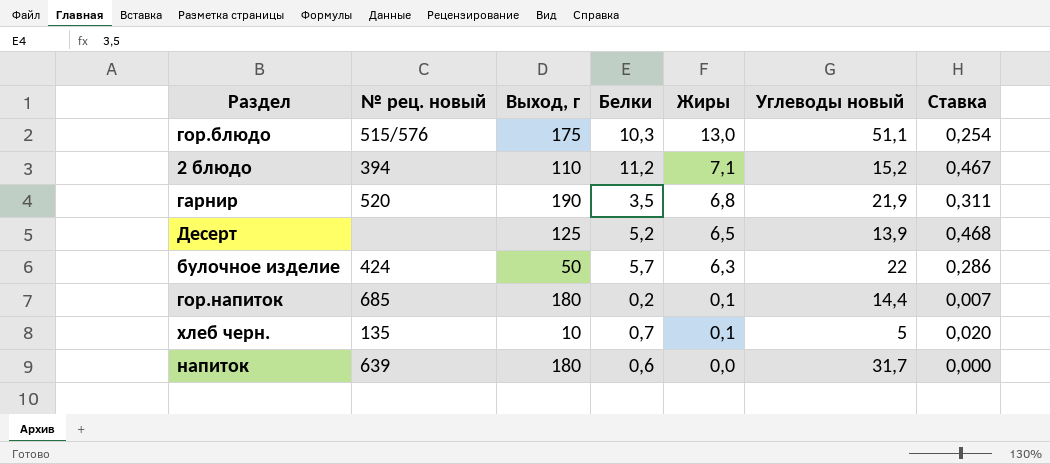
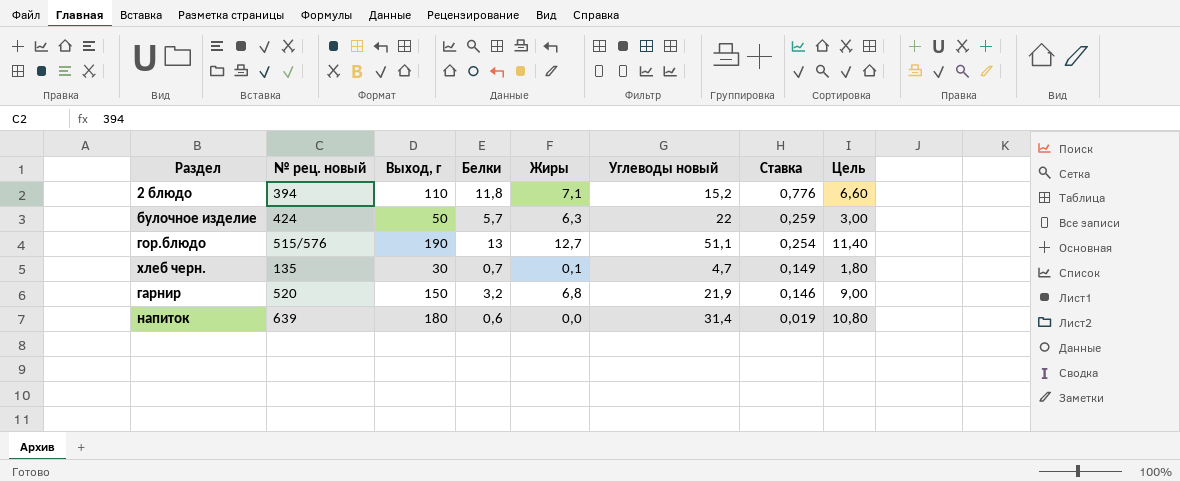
row order: Жиры descending -> Ставка descending
column Ставка | formula: [Жиры] / [Углеводы новый] -> [Белки] / [Углеводы новый]
column Цель | formula: none -> [Выход, г] * 0,06
row Десерт: none | 125 | 5,2 | 6,5 | 13,9 | 0,468 -> none
row гор.напиток: 685 | 180 | 0,2 | 0,1 | 14,4 | 0,007 -> none
2 блюдо | Белки: 11,2 -> 11,8
гор.блюдо | Выход, г: 175 -> 190
гор.блюдо | Белки: 10,3 -> 13
гор.блюдо | Жиры: 13,0 -> 12,7
хлеб черн. | Выход, г: 10 -> 30
хлеб черн. | Углеводы новый: 5 -> 4,7
гарнир | Выход, г: 190 -> 150
гарнир | Белки: 3,5 -> 3,2
напиток | Углеводы новый: 31,7 -> 31,4

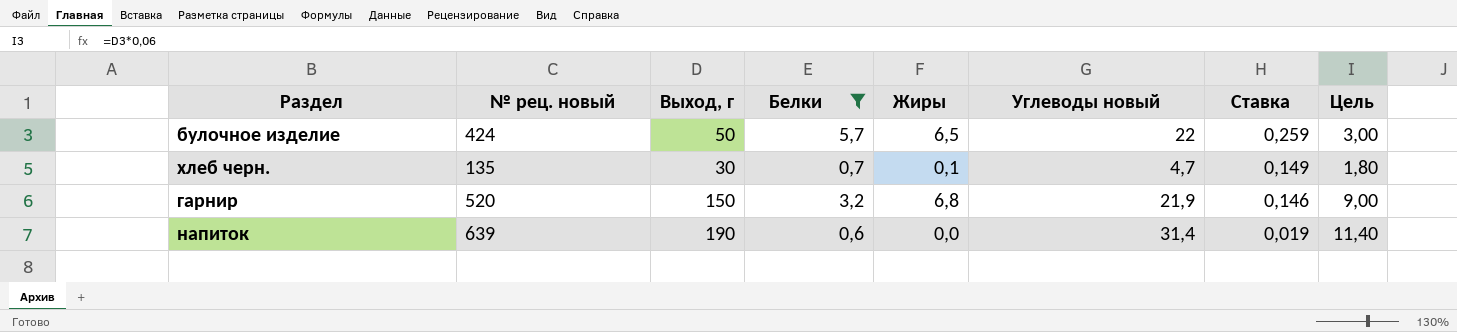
filter: none -> Белки <= 5,7
булочное изделие | Жиры: 6,3 -> 6,5
напиток | Выход, г: 180 -> 190
напиток | Цель: 10,80 -> 11,40

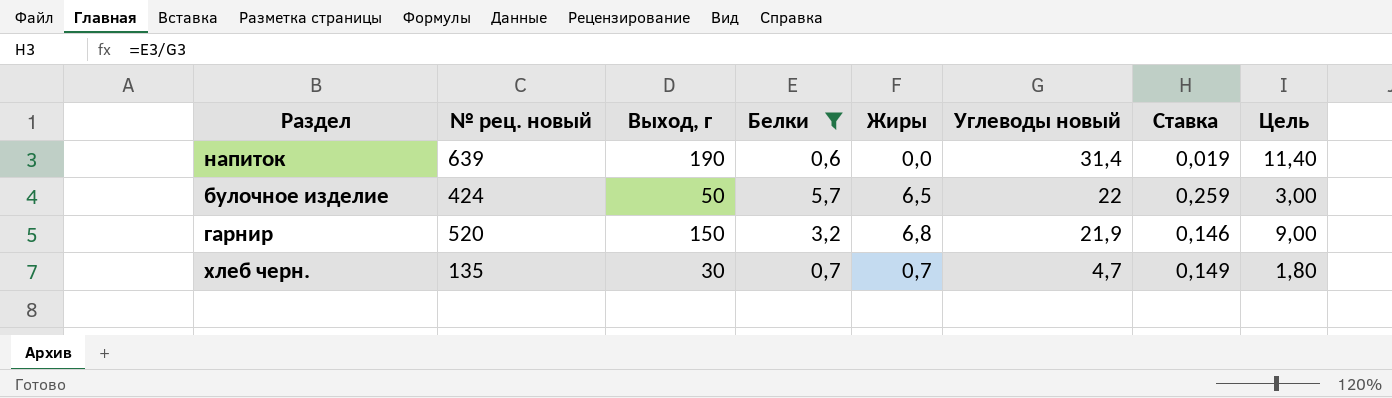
row order: Ставка descending -> Углеводы новый descending
хлеб черн. | Жиры: 0,1 -> 0,7

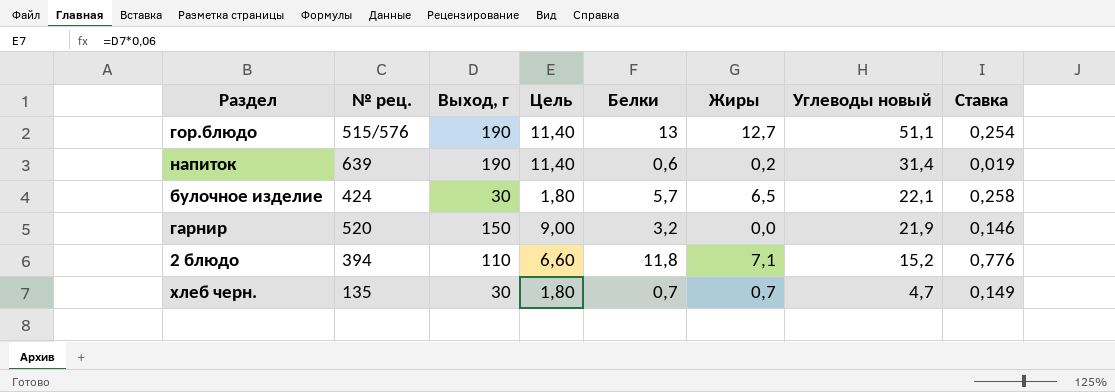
filter: Белки <= 5,7 -> none
column name: № рец. новый -> № рец.
column Цель | position: 8 -> 4
напиток | Жиры: 0,0 -> 0,2
булочное изделие | Выход, г: 50 -> 30
булочное изделие | Цель: 3,00 -> 1,80
булочное изделие | Углеводы новый: 22 -> 22,1
булочное изделие | Ставка: 0,259 -> 0,258
гарнир | Жиры: 6,8 -> 0,0

